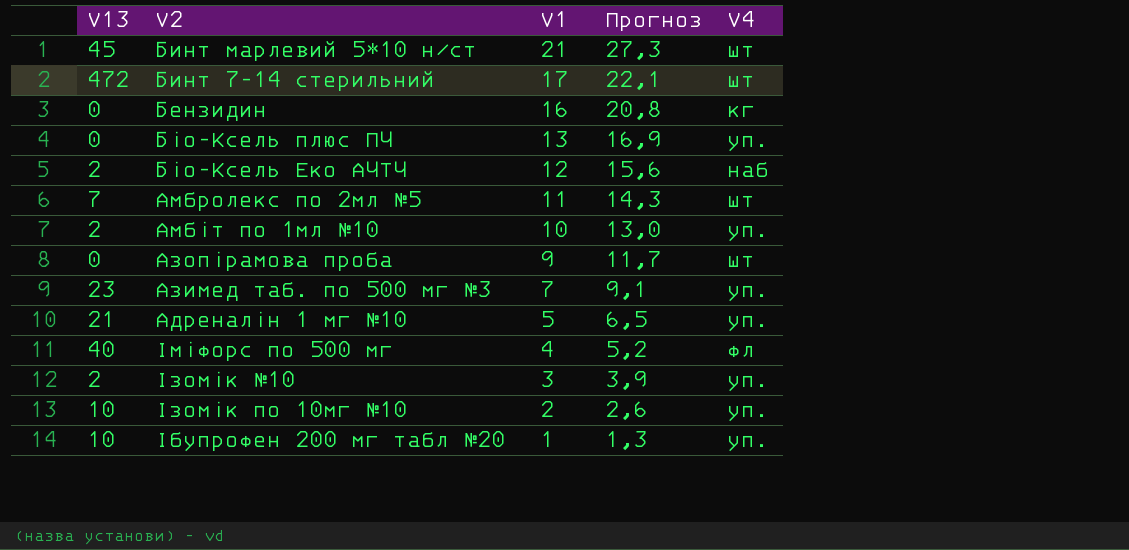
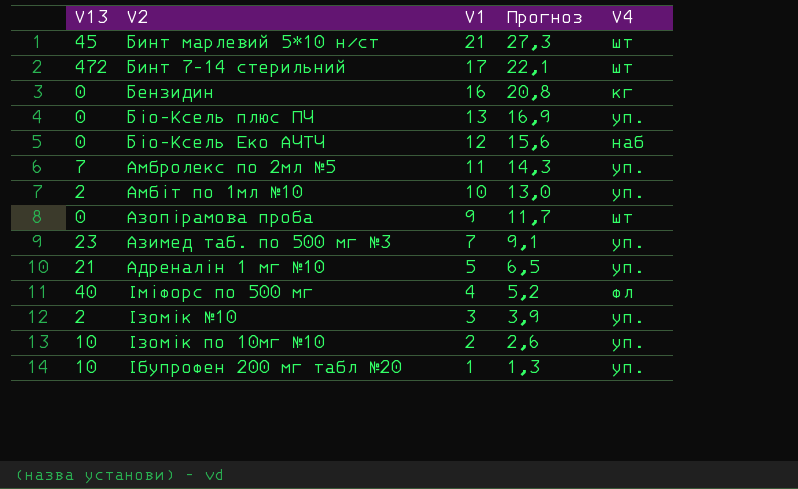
Біо-Ксель Еко АЧТЧ | V13: 2 -> 0
Амбролекс по 2мл №5 | V4: шт -> уп.

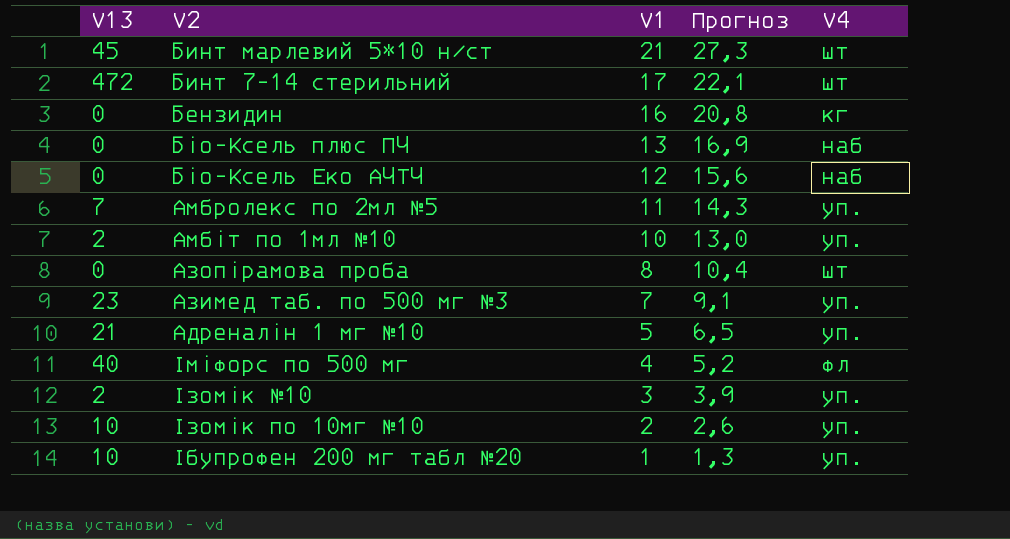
Біо-Ксель плюс ПЧ | V4: уп. -> наб
Азопірамова проба | V1: 9 -> 8
Азопірамова проба | Прогноз: 11,7 -> 10,4

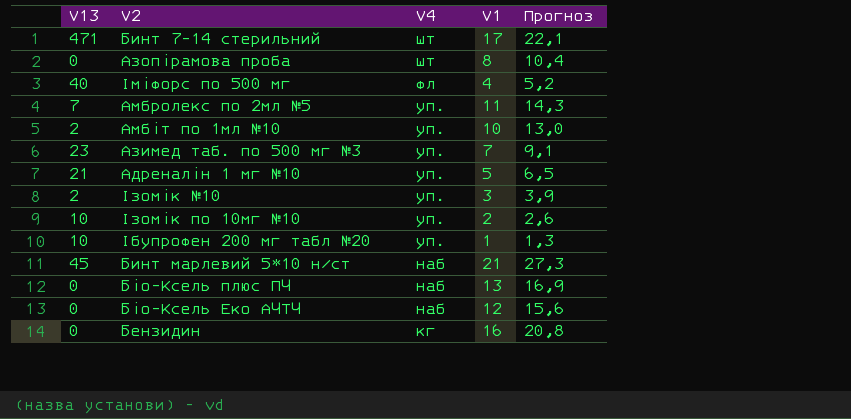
row order: V1 descending -> V4 descending
column V4 | position: 5 -> 3
Бинт 7-14 стерильний | V13: 472 -> 471
Бинт марлевий 5*10 н/ст | V4: шт -> наб

